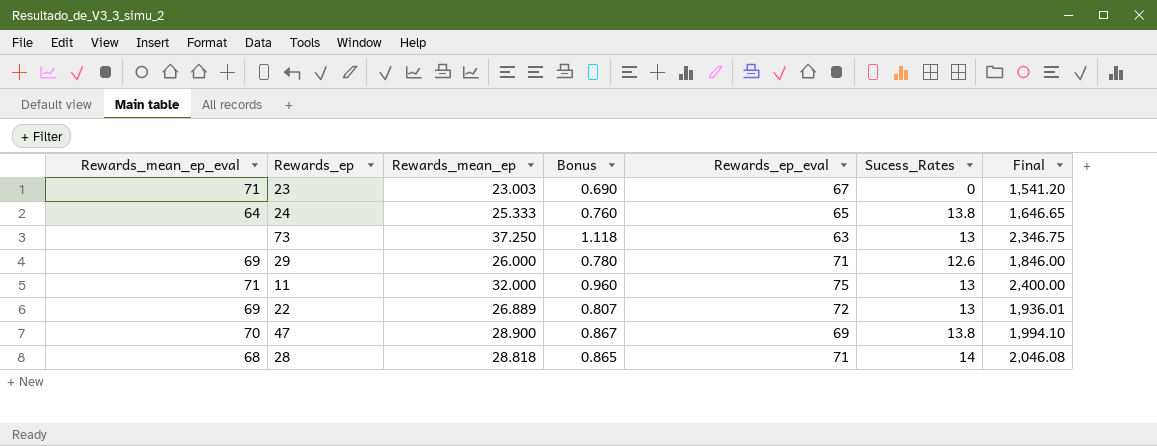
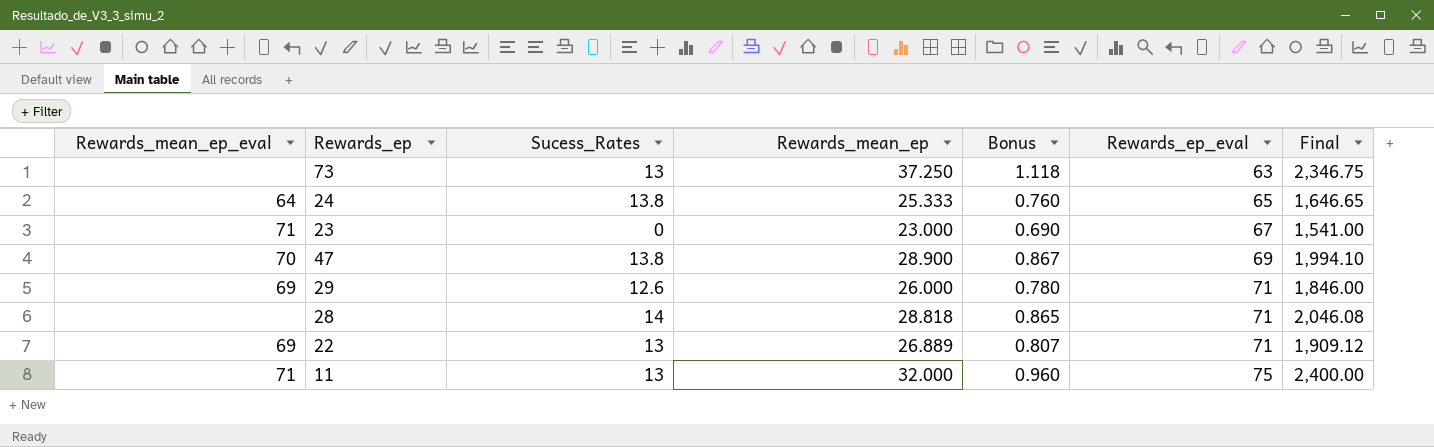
row order: none -> Rewards_ep_eval ascending
column Sucess_Rates | position: 6 -> 3
23 | Rewards_mean_ep: 23.003 -> 23.000
23 | Final: 1,541.20 -> 1,541.00
28 | Rewards_mean_ep_eval: 68 -> none
22 | Rewards_ep_eval: 72 -> 71
22 | Final: 1,936.01 -> 1,909.12

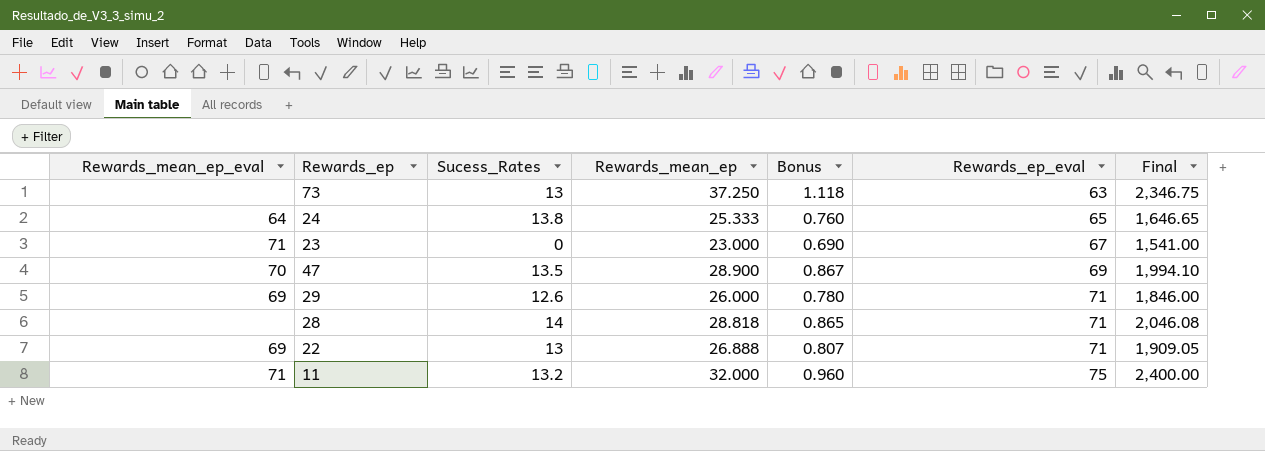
47 | Sucess_Rates: 13.8 -> 13.5
22 | Rewards_mean_ep: 26.889 -> 26.888
22 | Final: 1,909.12 -> 1,909.05
11 | Sucess_Rates: 13 -> 13.2

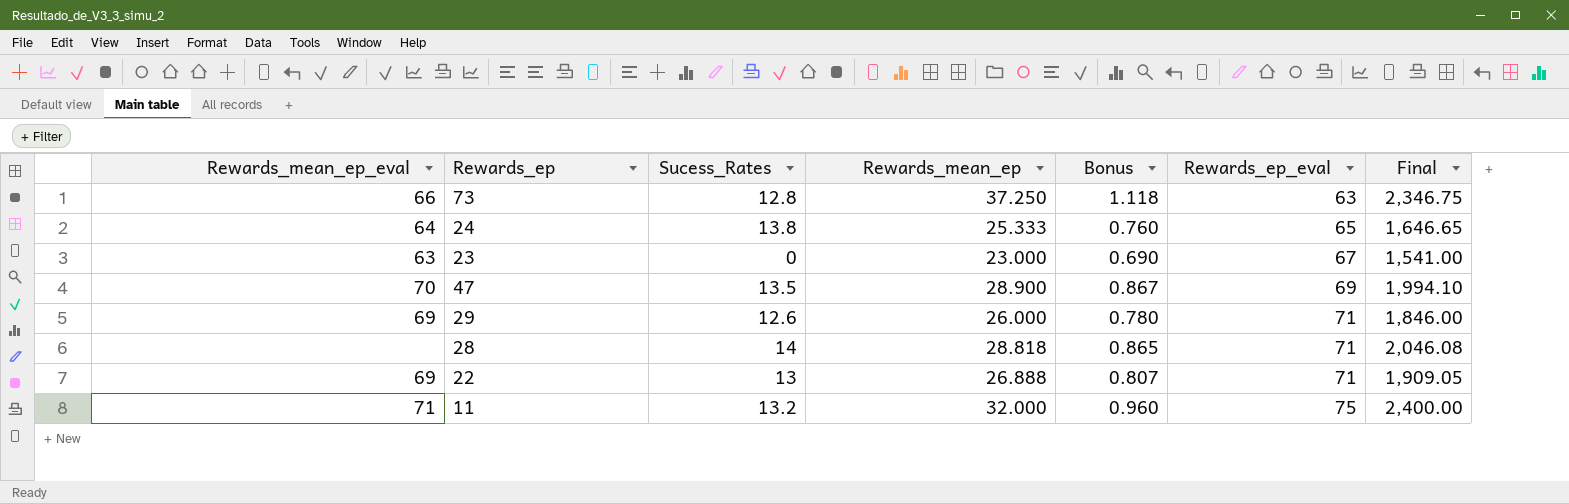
73 | Rewards_mean_ep_eval: none -> 66
73 | Sucess_Rates: 13 -> 12.8
23 | Rewards_mean_ep_eval: 71 -> 63

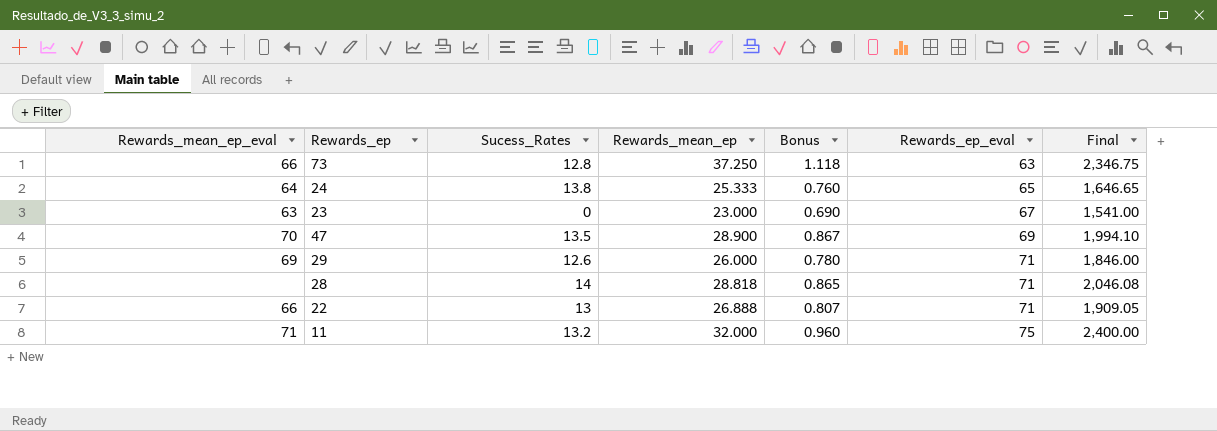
22 | Rewards_mean_ep_eval: 69 -> 66

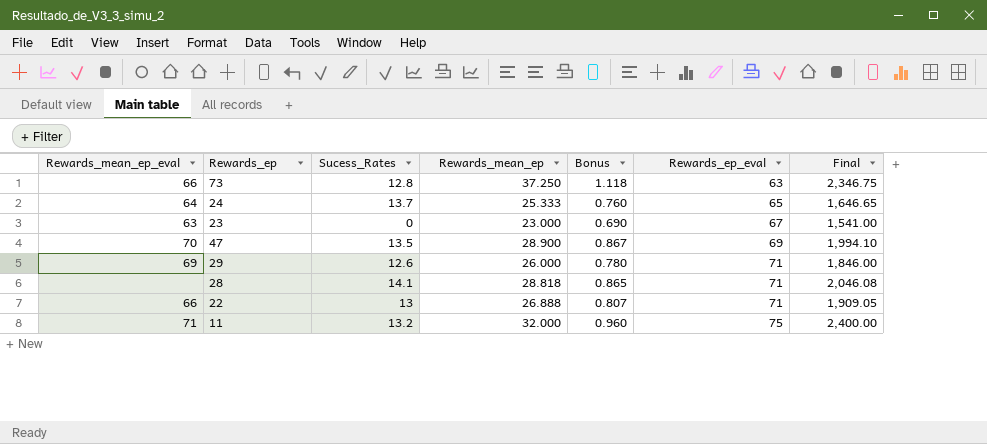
24 | Sucess_Rates: 13.8 -> 13.7
28 | Sucess_Rates: 14 -> 14.1

